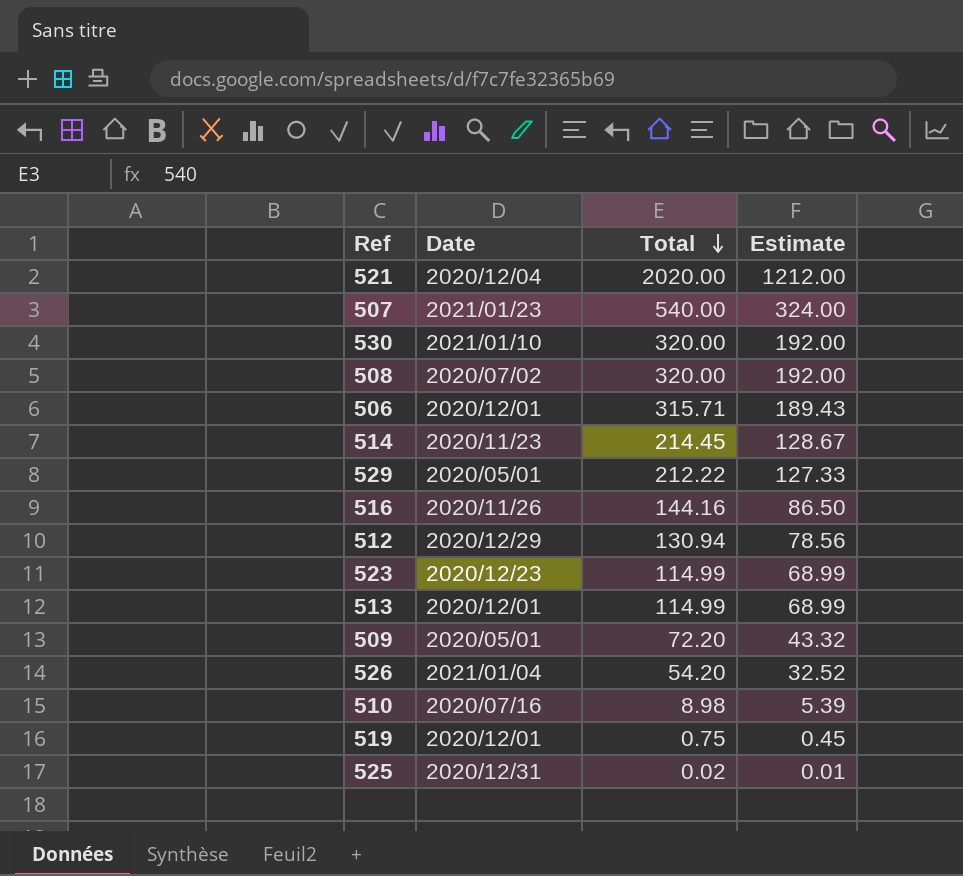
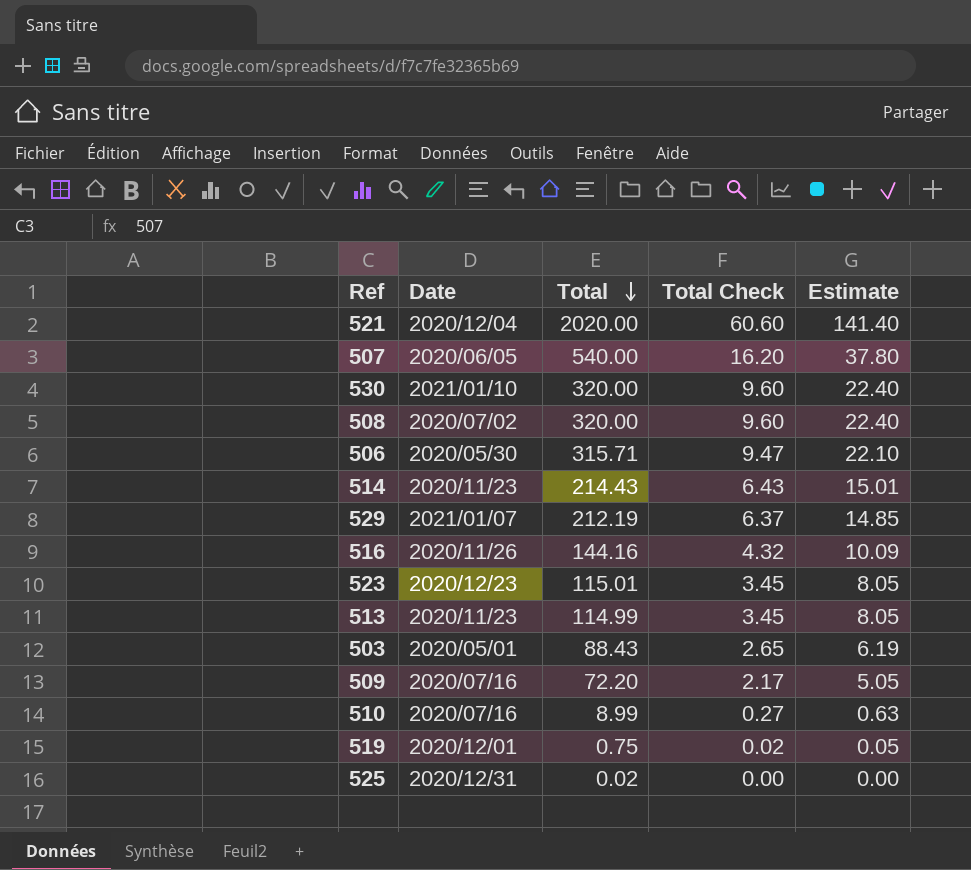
column Total Check | formula: none -> [Total] * 0.03
column Estimate | formula: [Total] * 0.6 -> [Total] * 0.07
row 512: 2020/12/29 | 130.94 | 78.56 -> none
row 526: 2021/01/04 | 54.20 | 32.52 -> none
507 | Date: 2021/01/23 -> 2020/06/05
506 | Date: 2020/12/01 -> 2020/05/30
514 | Total: 214.45 -> 214.43
529 | Date: 2020/05/01 -> 2021/01/07
529 | Total: 212.22 -> 212.19
523 | Total: 114.99 -> 115.01
513 | Date: 2020/12/01 -> 2020/11/23
row 503: none -> 2020/05/01 | 88.43 | 2.65 | 6.19
509 | Date: 2020/05/01 -> 2020/07/16
510 | Total: 8.98 -> 8.99

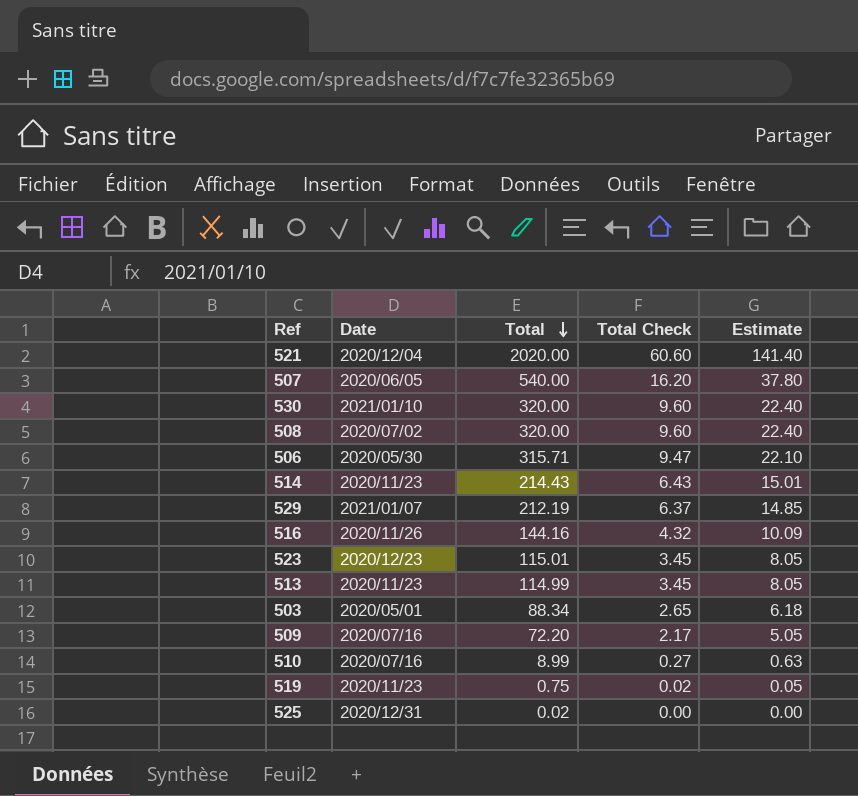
503 | Total: 88.43 -> 88.34
503 | Estimate: 6.19 -> 6.18
519 | Date: 2020/12/01 -> 2020/11/23

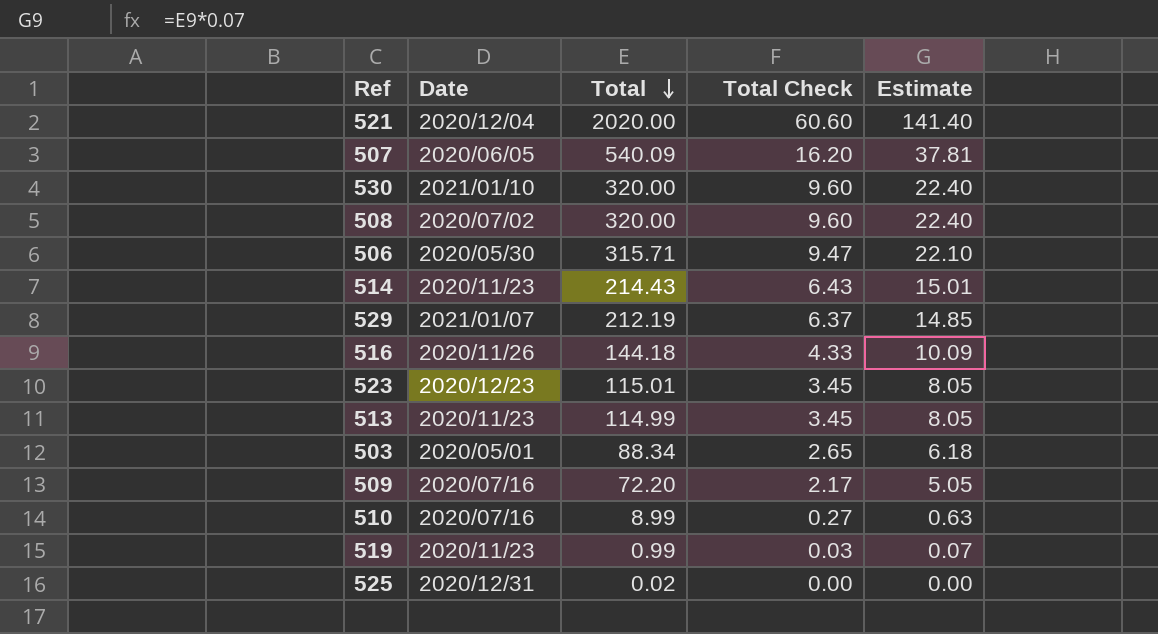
507 | Total: 540.00 -> 540.09
507 | Estimate: 37.80 -> 37.81
516 | Total: 144.16 -> 144.18
516 | Total Check: 4.32 -> 4.33
519 | Total: 0.75 -> 0.99
519 | Total Check: 0.02 -> 0.03
519 | Estimate: 0.05 -> 0.07

